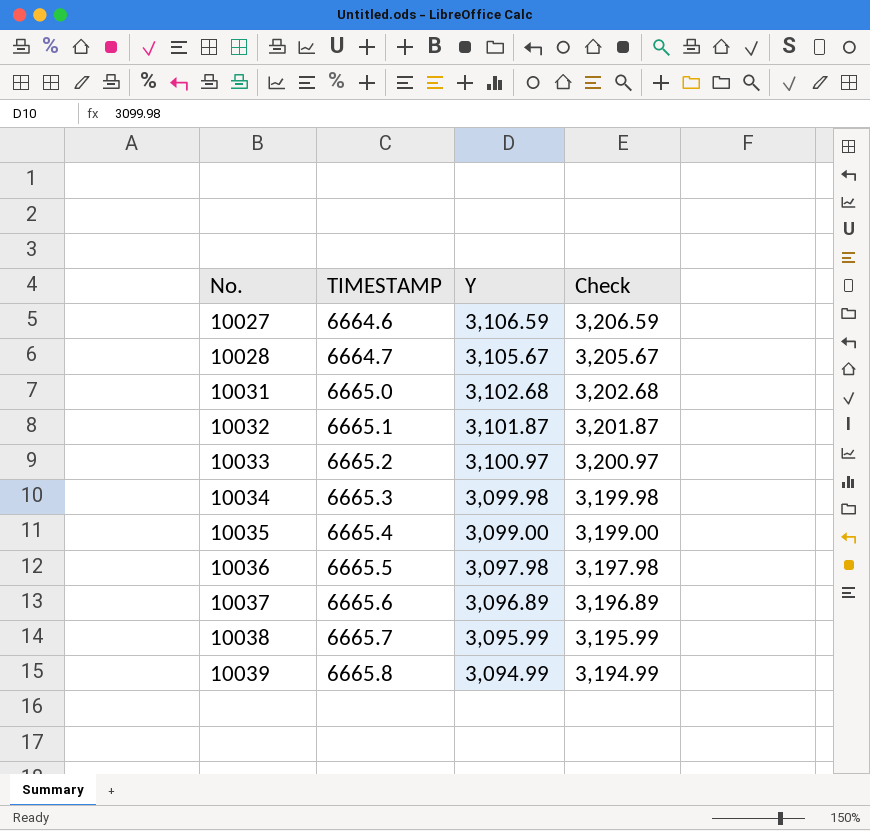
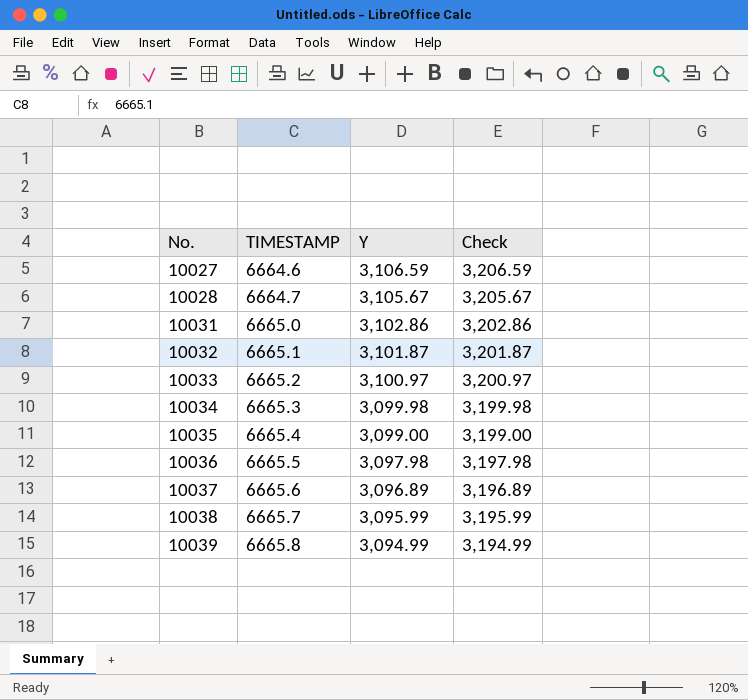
10031 | Y: 3,102.68 -> 3,102.86
10031 | Check: 3,202.68 -> 3,202.86

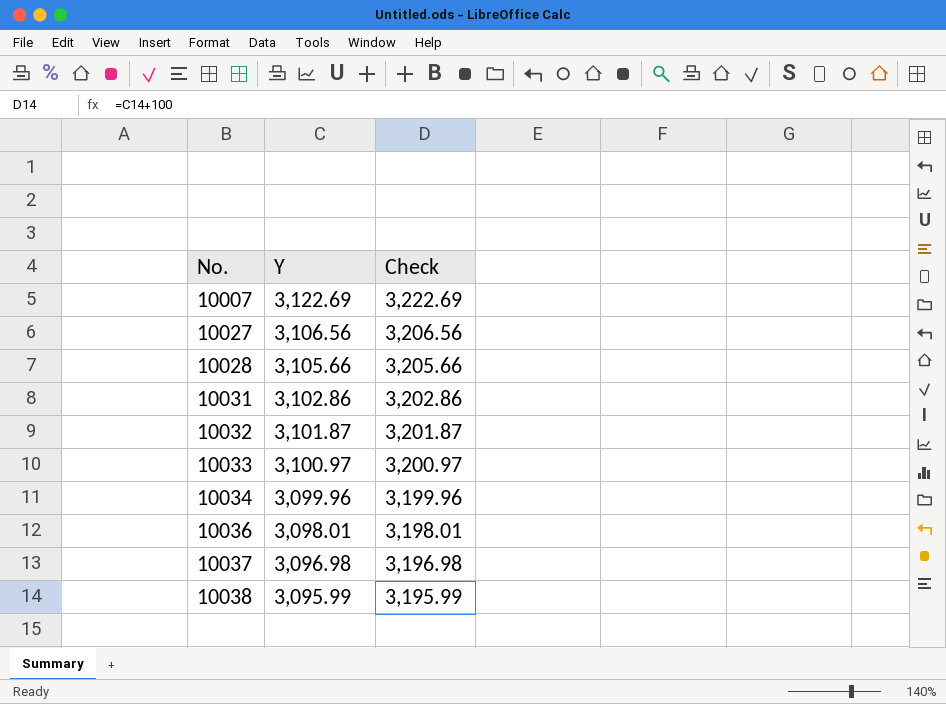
column TIMESTAMP | position: 2 -> none
row 10035: 6665.4 | 3,099.00 | 3,199.00 -> none
row 10039: 6665.8 | 3,094.99 | 3,194.99 -> none
row 10007: none -> 3,122.69 | 3,222.69
10027 | Y: 3,106.59 -> 3,106.56
10027 | Check: 3,206.59 -> 3,206.56
10028 | Y: 3,105.67 -> 3,105.66
10028 | Check: 3,205.67 -> 3,205.66
10034 | Y: 3,099.98 -> 3,099.96
10034 | Check: 3,199.98 -> 3,199.96
10036 | Y: 3,097.98 -> 3,098.01
10036 | Check: 3,197.98 -> 3,198.01
10037 | Y: 3,096.89 -> 3,096.98
10037 | Check: 3,196.89 -> 3,196.98

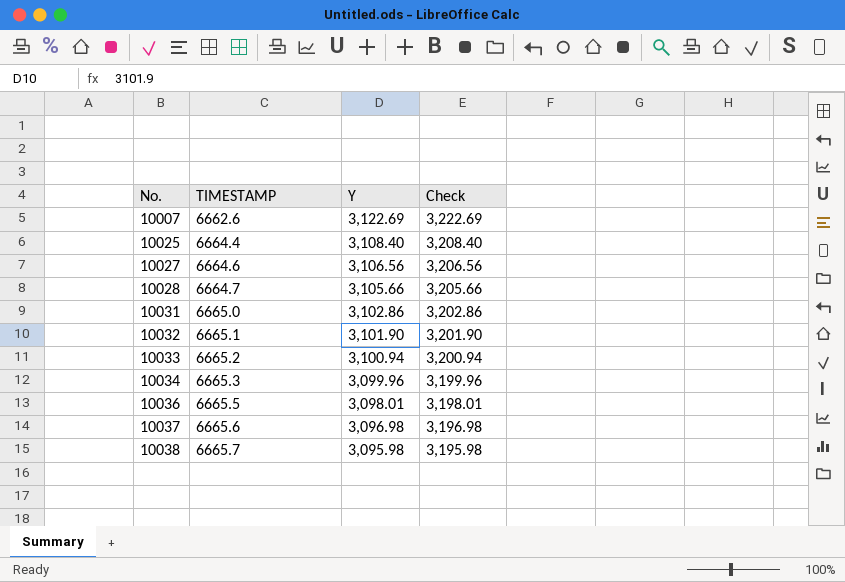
column TIMESTAMP | position: none -> 2
row 10025: none -> 6664.4 | 3,108.40 | 3,208.40
10032 | Y: 3,101.87 -> 3,101.90
10032 | Check: 3,201.87 -> 3,201.90
10033 | Y: 3,100.97 -> 3,100.94
10033 | Check: 3,200.97 -> 3,200.94
10038 | Y: 3,095.99 -> 3,095.98
10038 | Check: 3,195.99 -> 3,195.98

